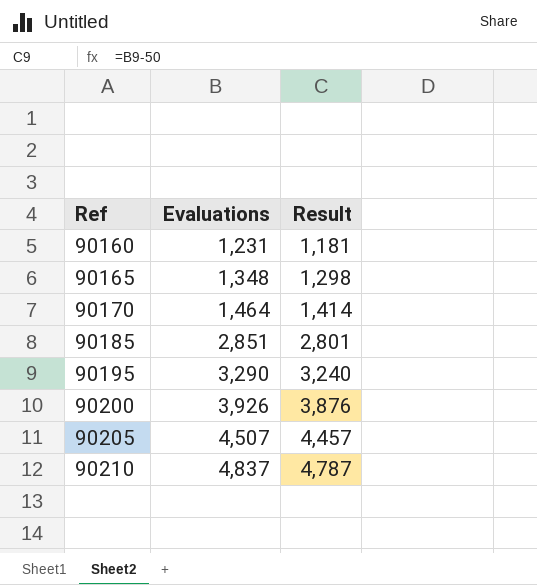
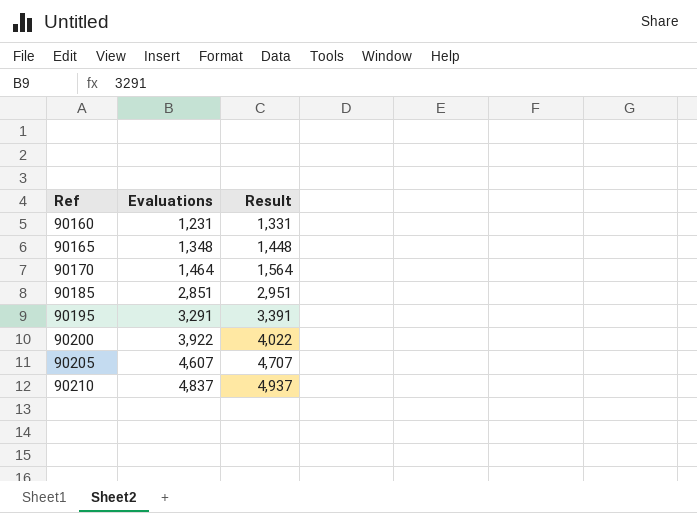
column Result | formula: [Evaluations] - 50 -> [Evaluations] + 100
90195 | Evaluations: 3,290 -> 3,291
90200 | Evaluations: 3,926 -> 3,922
90205 | Evaluations: 4,507 -> 4,607

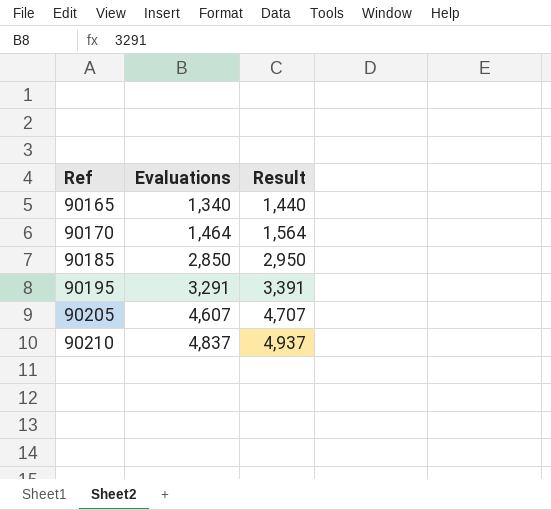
row 90160: 1,231 | 1,331 -> none
row 90200: 3,922 | 4,022 -> none
90165 | Evaluations: 1,348 -> 1,340
90165 | Result: 1,448 -> 1,440
90185 | Evaluations: 2,851 -> 2,850
90185 | Result: 2,951 -> 2,950

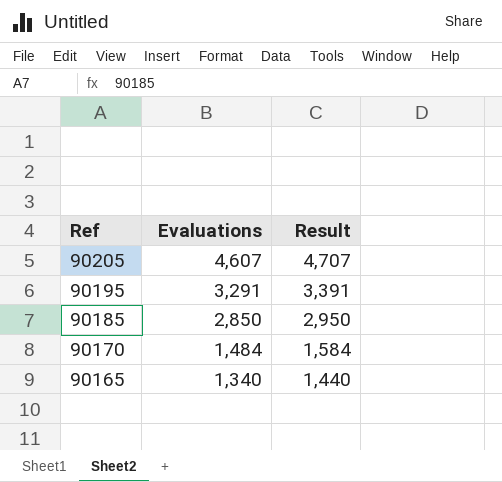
row order: Ref ascending -> Ref descending
row 90210: 4,837 | 4,937 -> none
90170 | Evaluations: 1,464 -> 1,484
90170 | Result: 1,564 -> 1,584

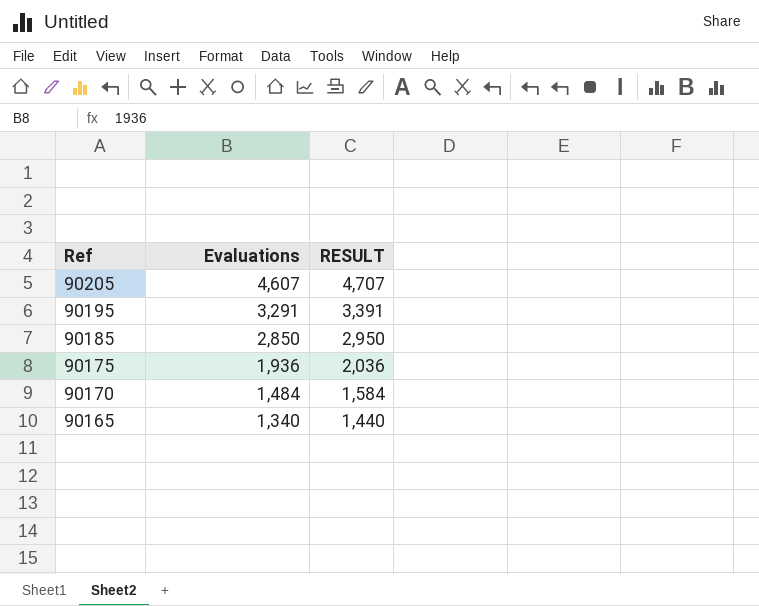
column name: Result -> RESULT
row 90175: none -> 1,936 | 2,036

